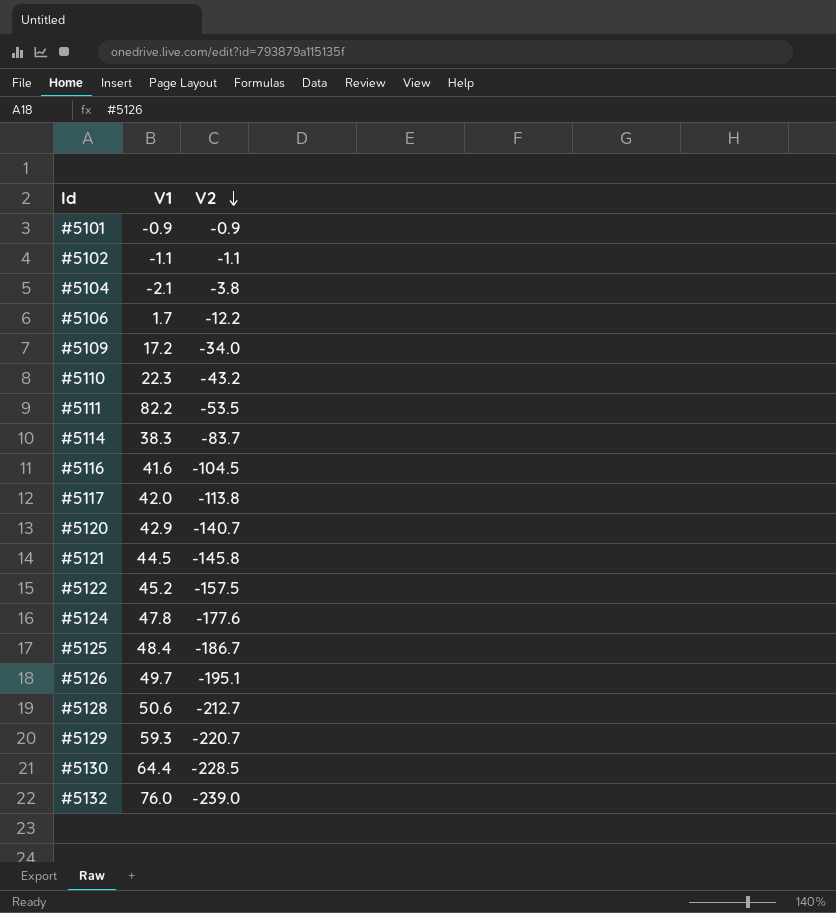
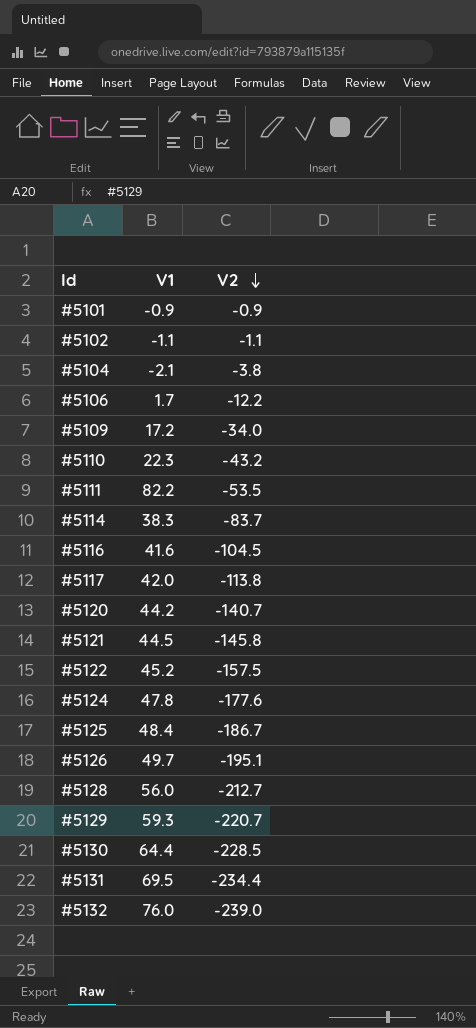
#5120 | V1: 42.9 -> 44.2
#5128 | V1: 50.6 -> 56.0
row #5131: none -> 69.5 | -234.4

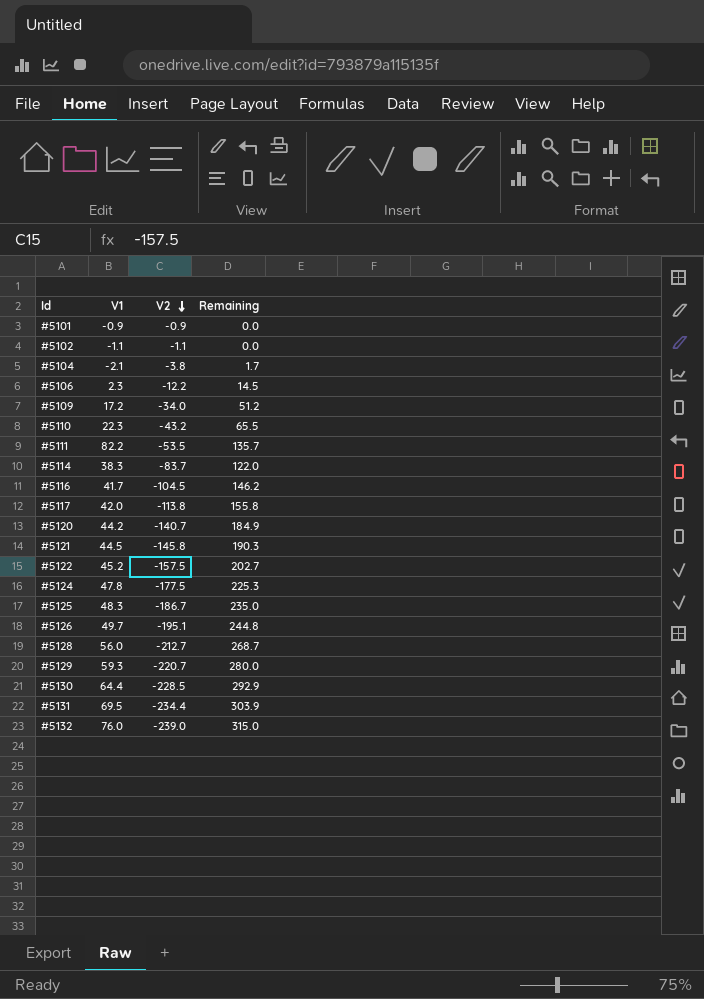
column Remaining | formula: none -> [V1] - [V2]
#5106 | V1: 1.7 -> 2.3
#5116 | V1: 41.6 -> 41.7
#5124 | V2: -177.6 -> -177.5
#5125 | V1: 48.4 -> 48.3

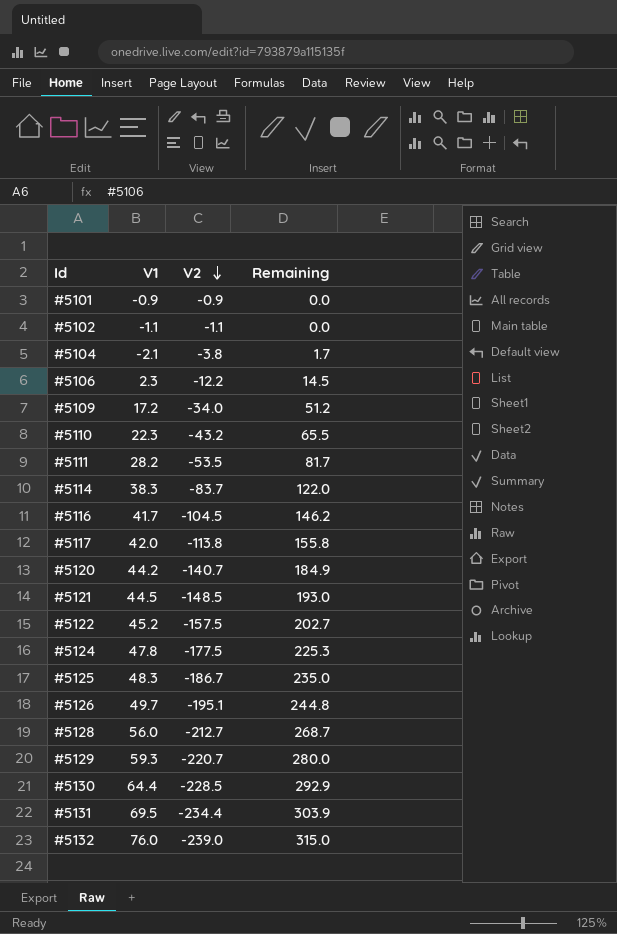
#5111 | V1: 82.2 -> 28.2
#5111 | Remaining: 135.7 -> 81.7
#5121 | V2: -145.8 -> -148.5
#5121 | Remaining: 190.3 -> 193.0

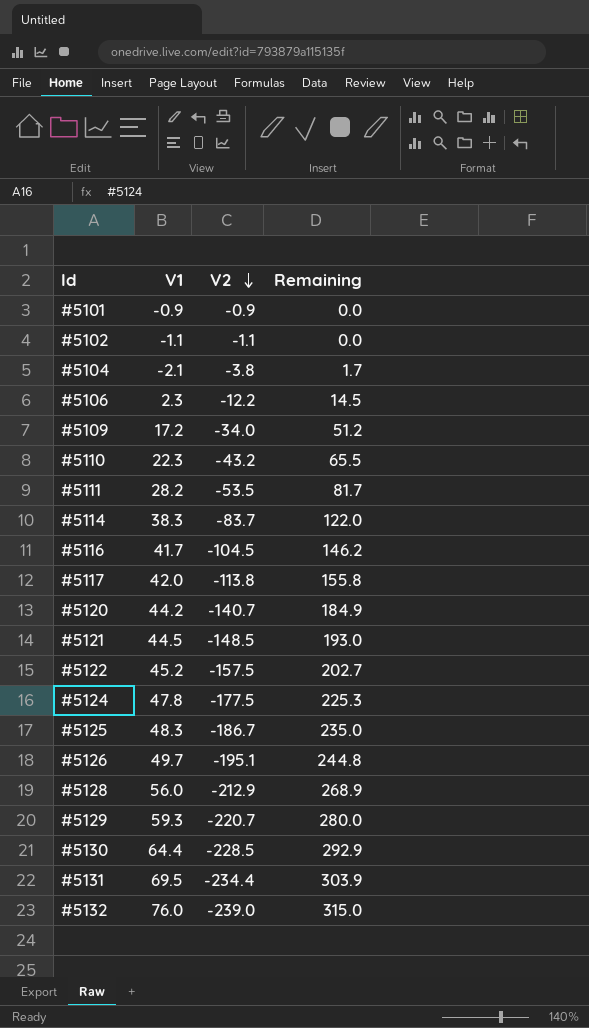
#5128 | V2: -212.7 -> -212.9
#5128 | Remaining: 268.7 -> 268.9

